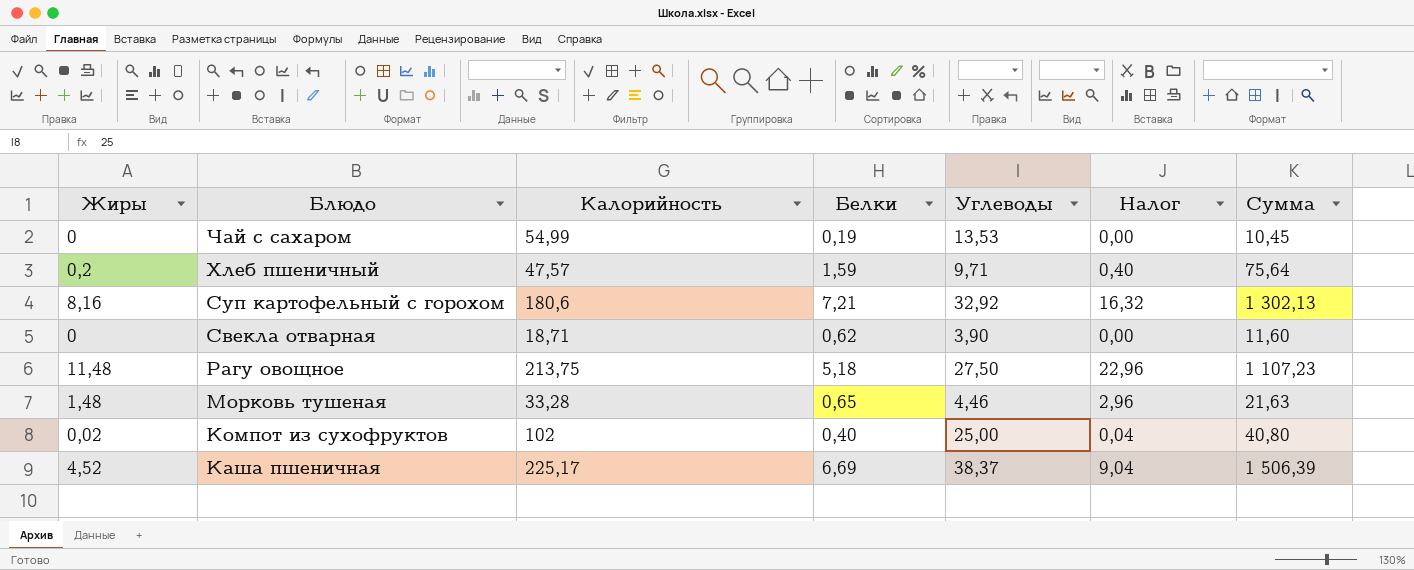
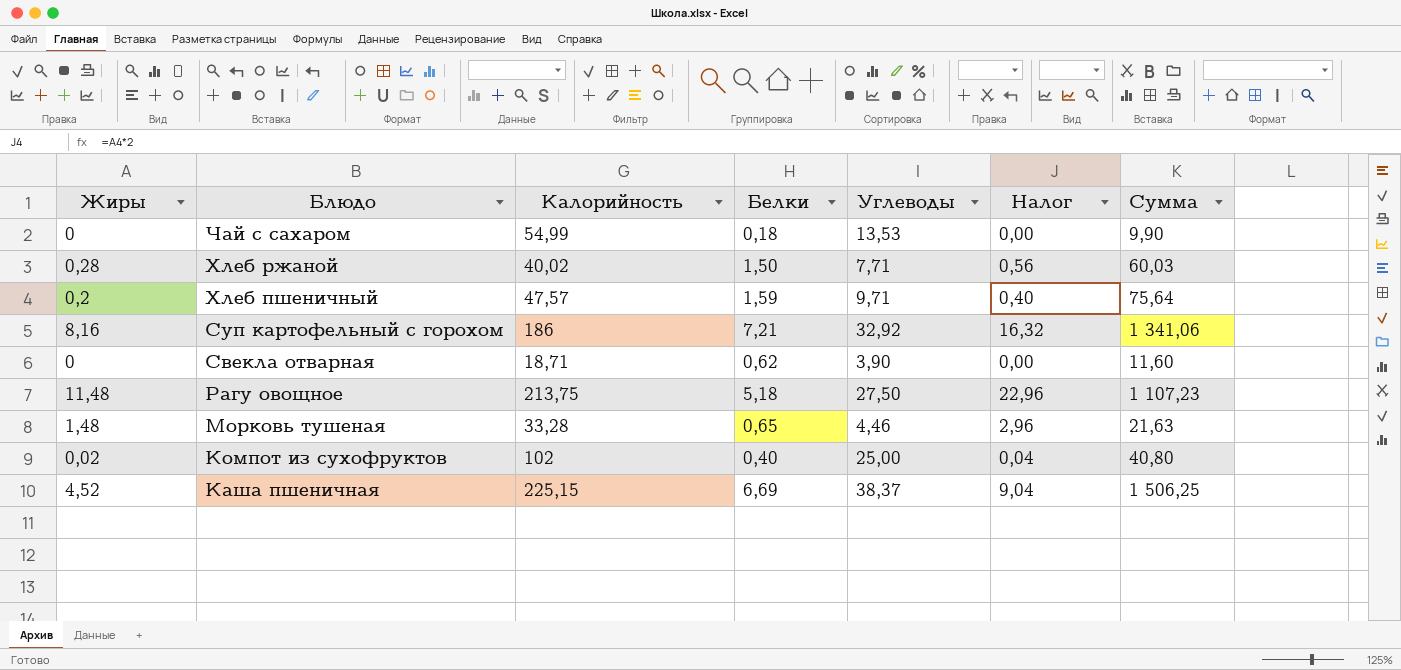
Чай с сахаром | Белки: 0,19 -> 0,18
Чай с сахаром | Сумма: 10,45 -> 9,90
row Хлеб ржаной: none -> 0,28 | 40,02 | 1,50 | 7,71 | 0,56 | 60,03
Суп картофельный с горохом | Калорийность: 180,6 -> 186
Суп картофельный с горохом | Сумма: 1 302,13 -> 1 341,06
Каша пшеничная | Калорийность: 225,17 -> 225,15
Каша пшеничная | Сумма: 1 506,39 -> 1 506,25

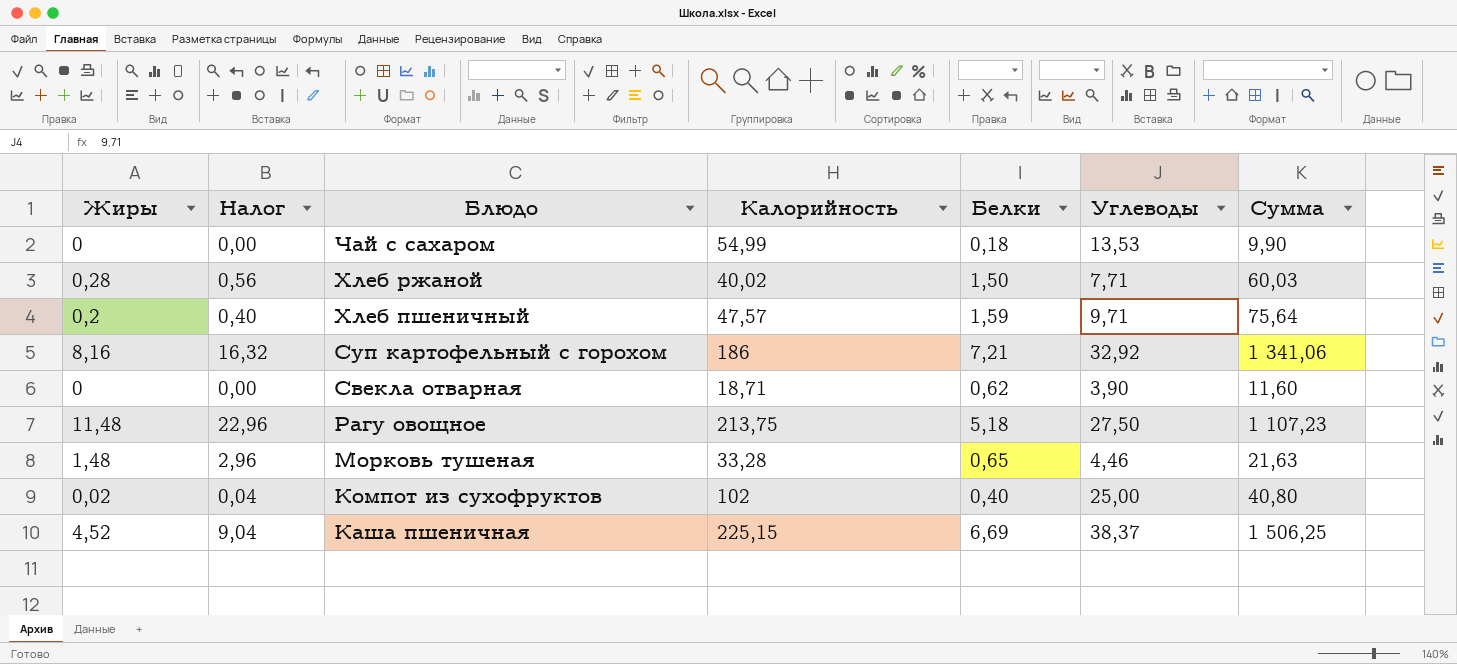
column Налог | position: 6 -> 2

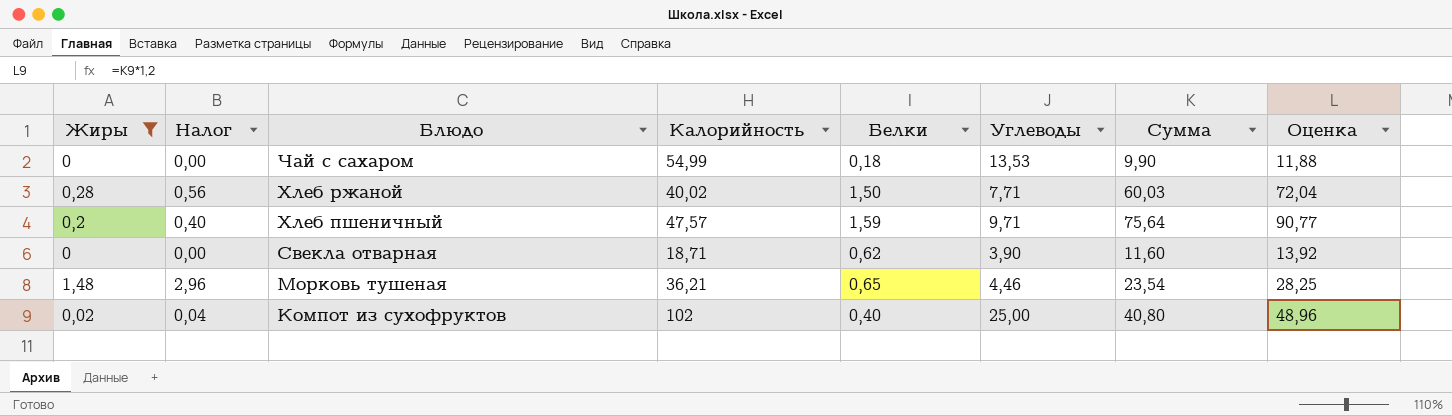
filter: none -> Жиры <= 1,48
column Оценка | formula: none -> [Сумма] * 1,2
Морковь тушеная | Калорийность: 33,28 -> 36,21
Морковь тушеная | Сумма: 21,63 -> 23,54

